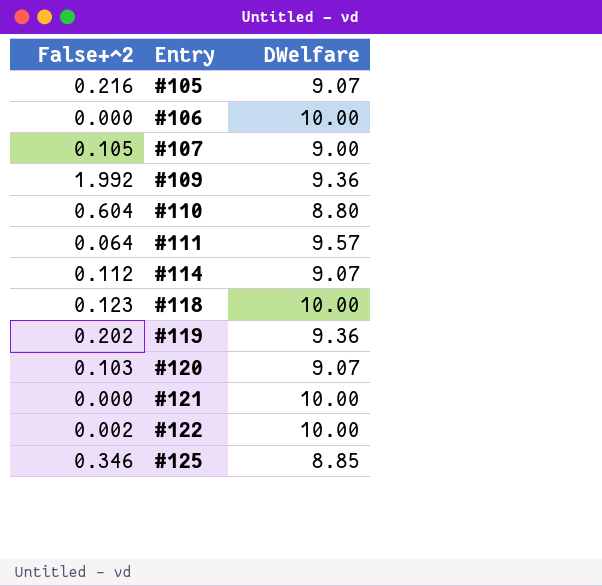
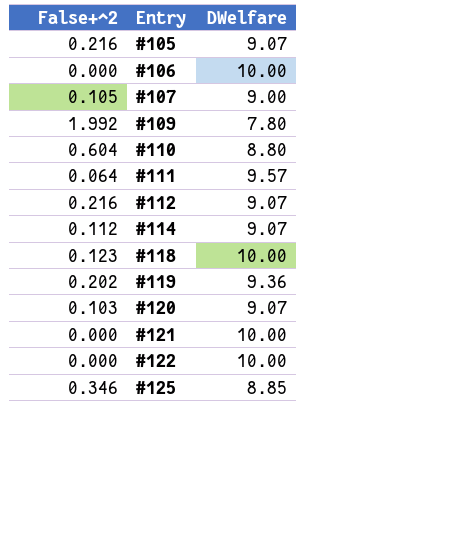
#109 | DWelfare: 9.36 -> 7.80
row #112: none -> 0.216 | 9.07
#122 | False+^2: 0.002 -> 0.000

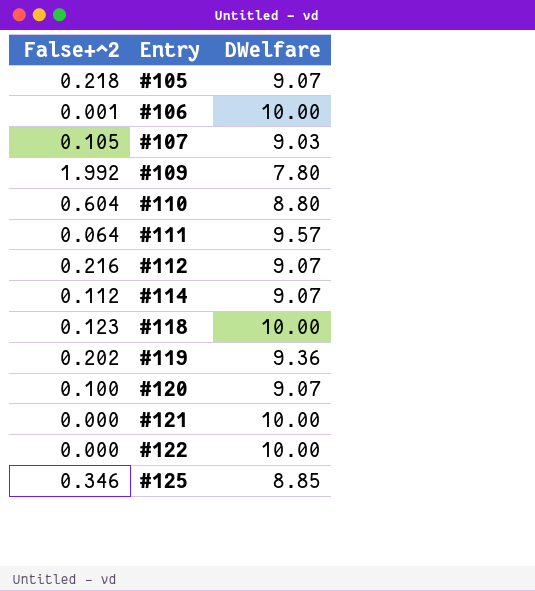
#105 | False+^2: 0.216 -> 0.218
#106 | False+^2: 0.000 -> 0.001
#107 | DWelfare: 9.00 -> 9.03
#120 | False+^2: 0.103 -> 0.100

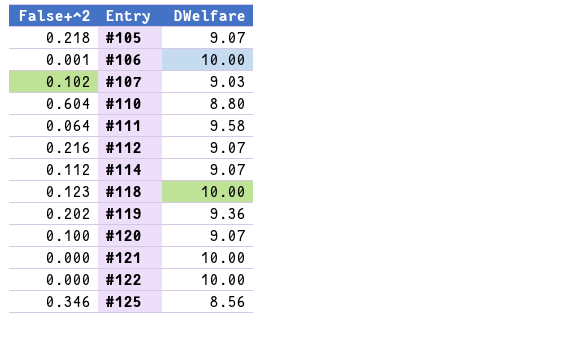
row #109: 1.992 | 7.80 -> none
#107 | False+^2: 0.105 -> 0.102
#111 | DWelfare: 9.57 -> 9.58
#125 | DWelfare: 8.85 -> 8.56

